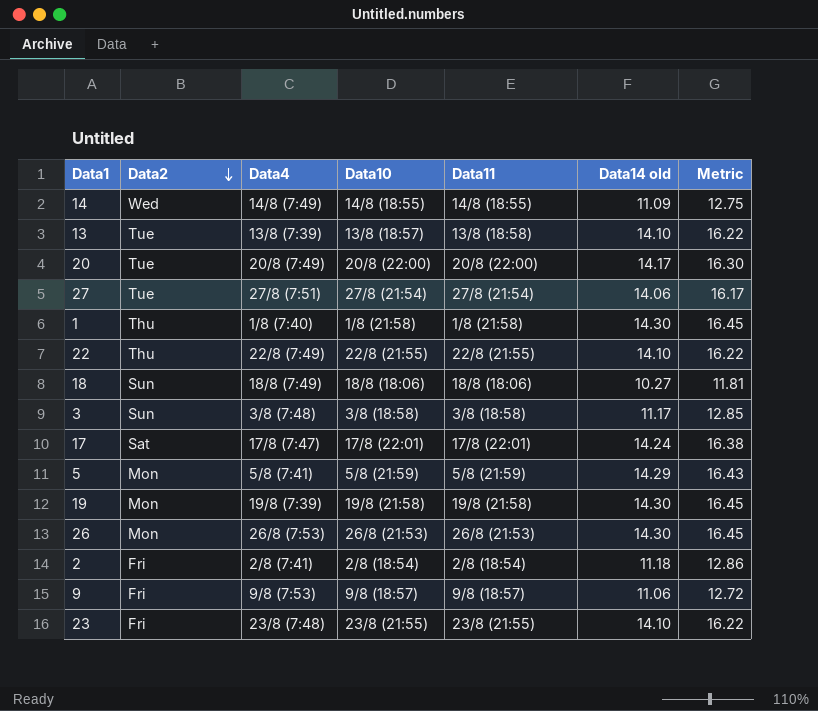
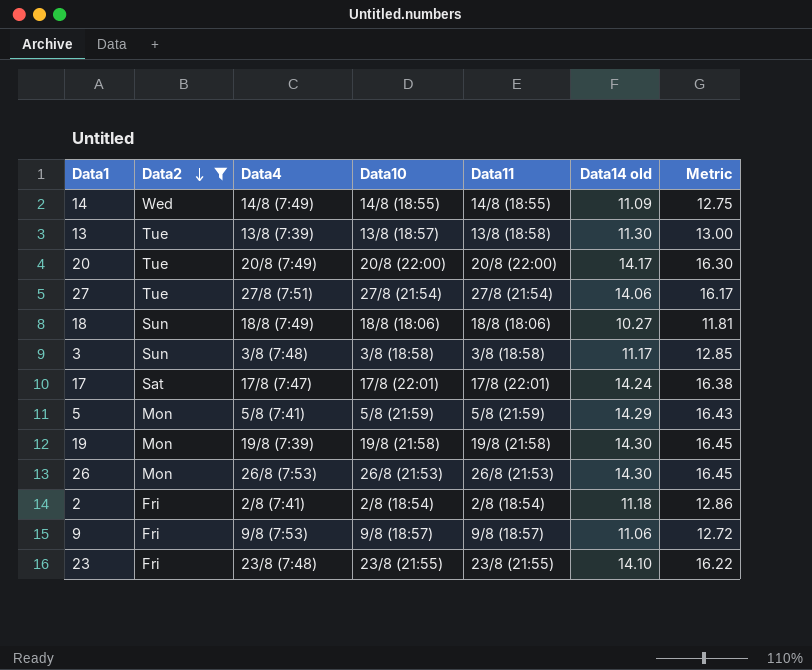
filter: none -> Data2 != Thu
13 | Data14 old: 14.10 -> 11.30
13 | Metric: 16.22 -> 13.00

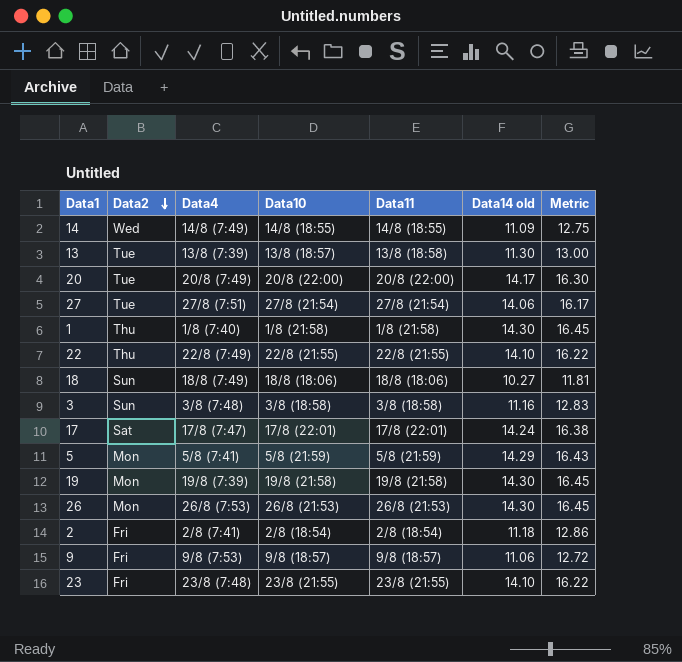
filter: Data2 != Thu -> none
3 | Data14 old: 11.17 -> 11.16
3 | Metric: 12.85 -> 12.83

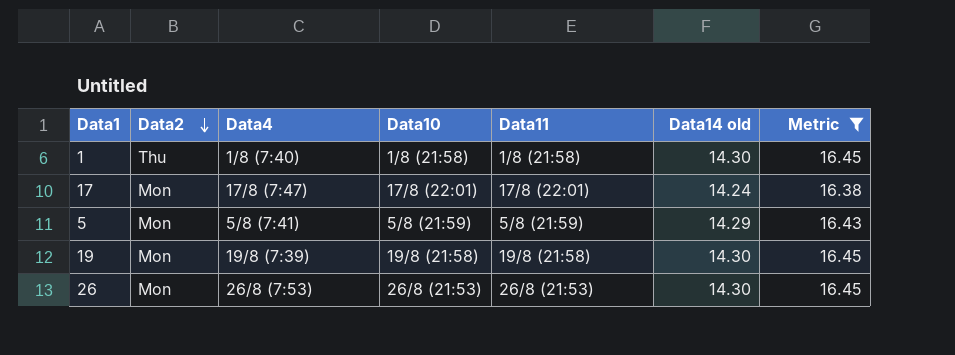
filter: none -> Metric >= 16.38
17 | Data2: Sat -> Mon

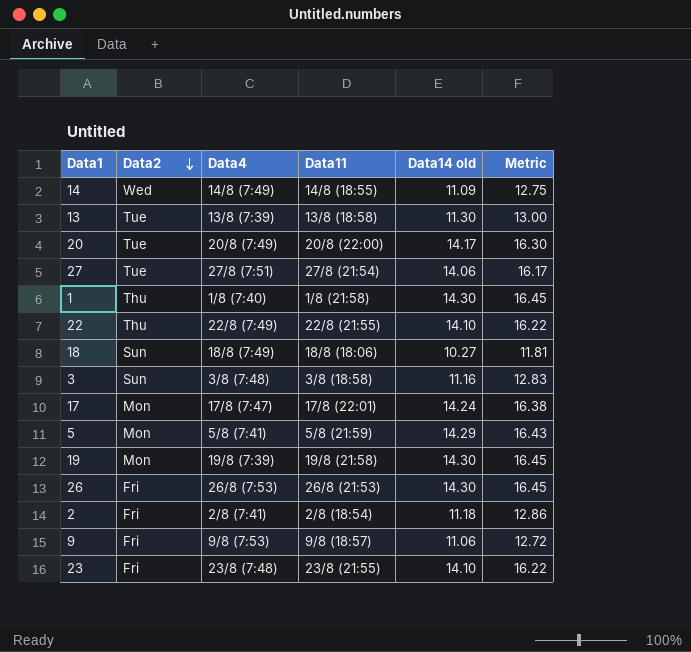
filter: Metric >= 16.38 -> none
column Data10 | position: 4 -> none
26 | Data2: Mon -> Fri

